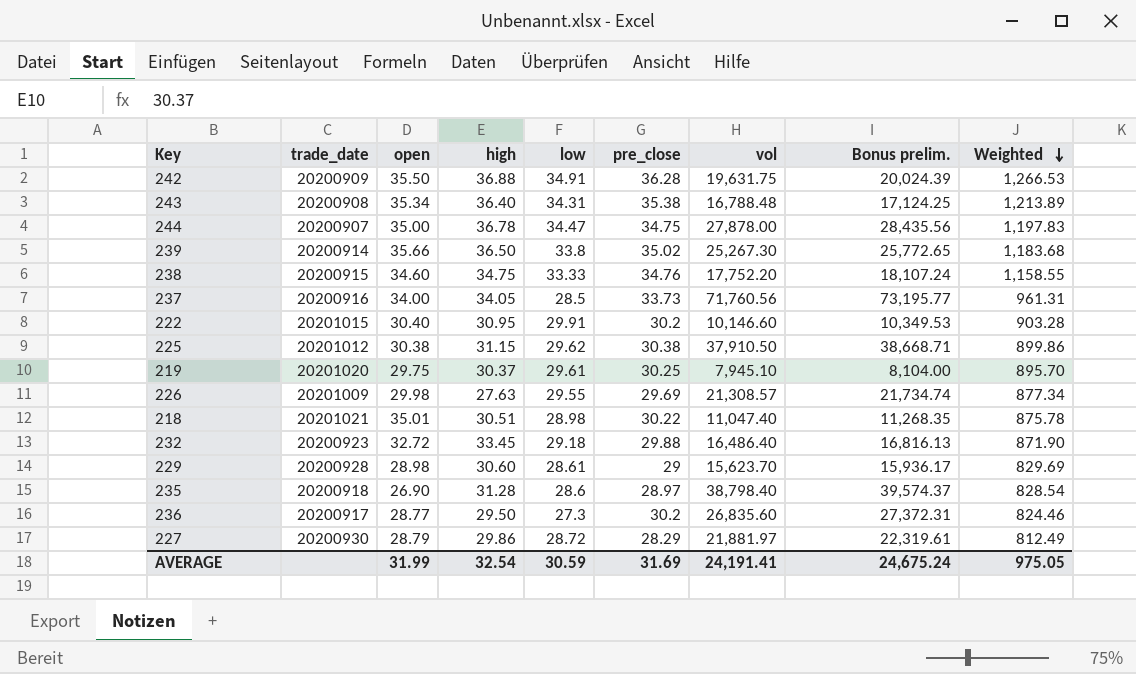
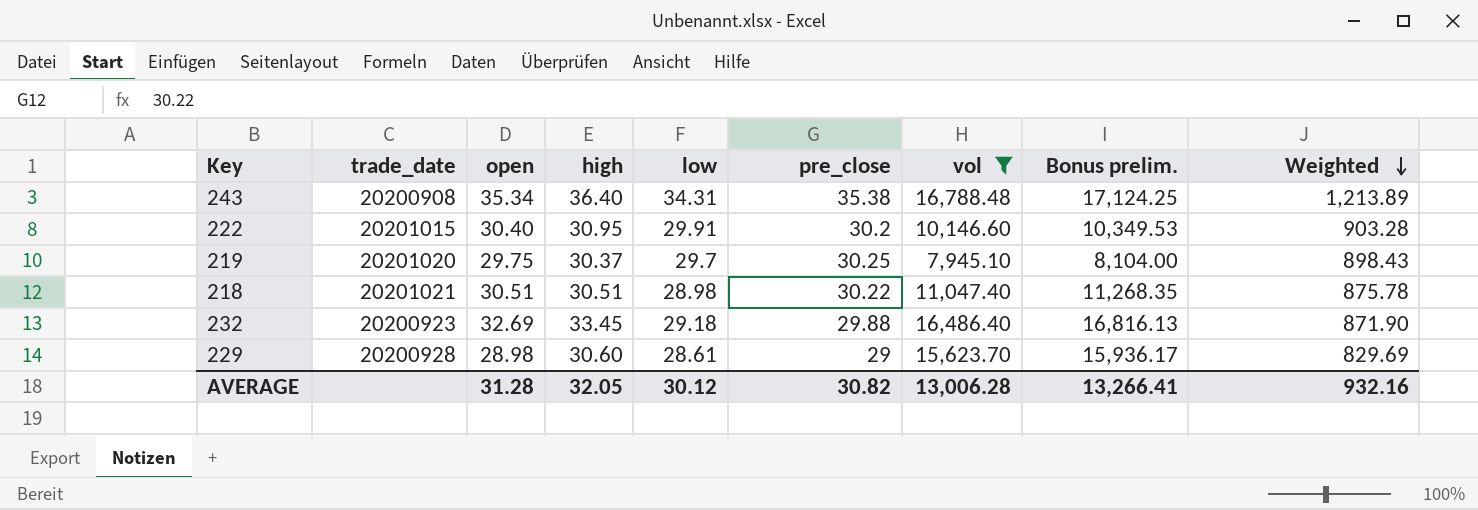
filter: none -> vol <= 16,788.48
219 | low: 29.61 -> 29.7
219 | Weighted: 895.70 -> 898.43
218 | open: 35.01 -> 30.51
232 | open: 32.72 -> 32.69
AVERAGE | open: 31.99 -> 31.28
AVERAGE | high: 32.54 -> 32.05
AVERAGE | low: 30.59 -> 30.12
AVERAGE | pre_close: 31.69 -> 30.82
AVERAGE | vol: 24,191.41 -> 13,006.28
AVERAGE | Bonus prelim.: 24,675.24 -> 13,266.41
AVERAGE | Weighted: 975.05 -> 932.16

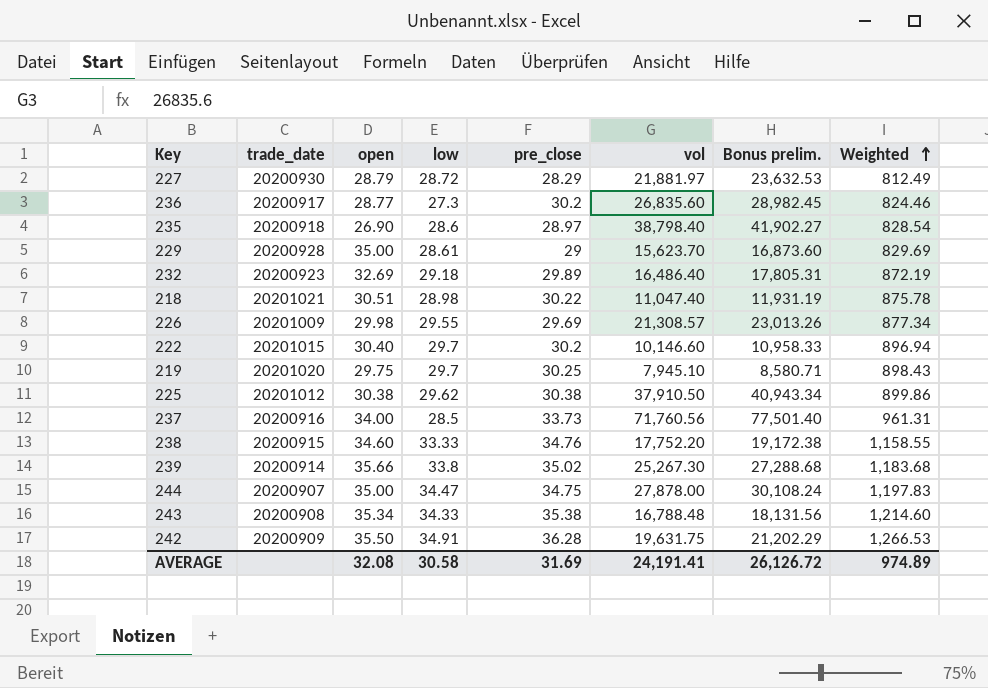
filter: vol <= 16,788.48 -> none
row order: Weighted descending -> Weighted ascending
column high | position: 4 -> none
column Bonus prelim. | formula: [vol] * 1.02 -> [vol] * 1.08
229 | open: 28.98 -> 35.00
232 | pre_close: 29.88 -> 29.89
232 | Weighted: 871.90 -> 872.19
222 | low: 29.91 -> 29.7
222 | Weighted: 903.28 -> 896.94
243 | low: 34.31 -> 34.33
243 | Weighted: 1,213.89 -> 1,214.60
AVERAGE | open: 31.28 -> 32.08
AVERAGE | low: 30.12 -> 30.58
AVERAGE | pre_close: 30.82 -> 31.69
AVERAGE | vol: 13,006.28 -> 24,191.41
AVERAGE | Bonus prelim.: 13,266.41 -> 26,126.72
AVERAGE | Weighted: 932.16 -> 974.89

